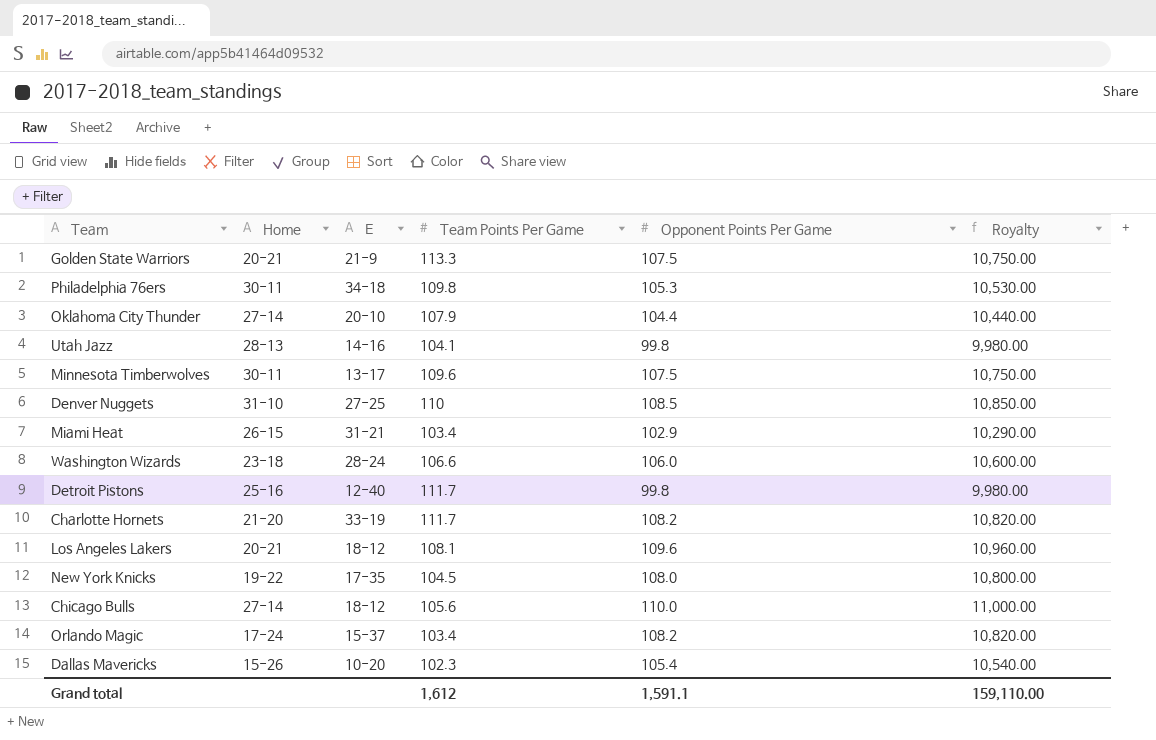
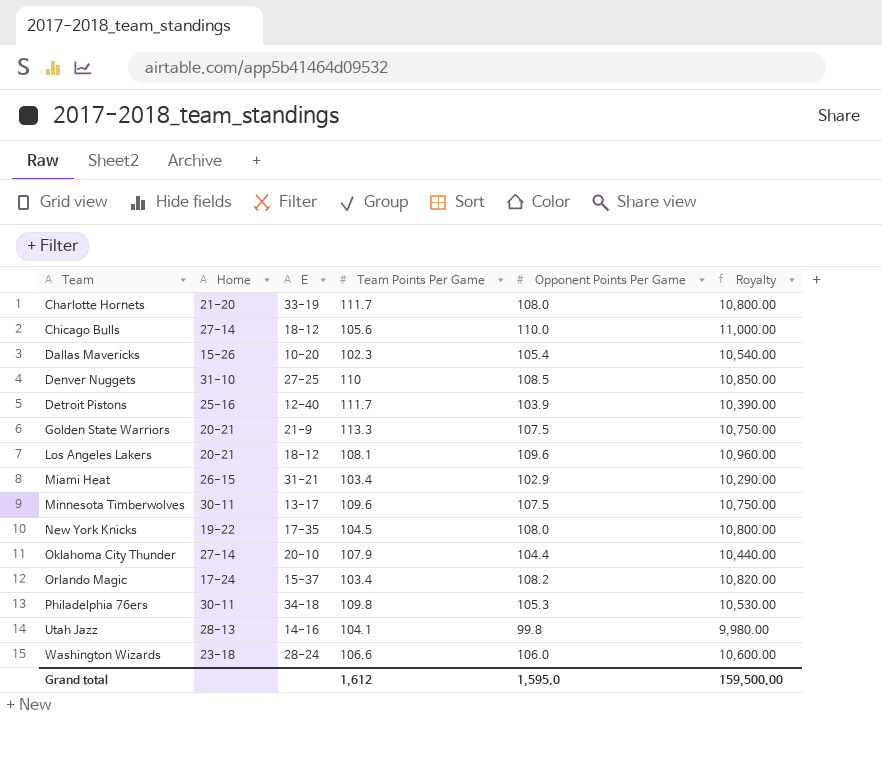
row order: none -> Team ascending
Charlotte Hornets | Opponent Points Per Game: 108.2 -> 108.0
Charlotte Hornets | Royalty: 10,820.00 -> 10,800.00
Detroit Pistons | Opponent Points Per Game: 99.8 -> 103.9
Detroit Pistons | Royalty: 9,980.00 -> 10,390.00
Grand total | Opponent Points Per Game: 1,591.1 -> 1,595.0
Grand total | Royalty: 159,110.00 -> 159,500.00

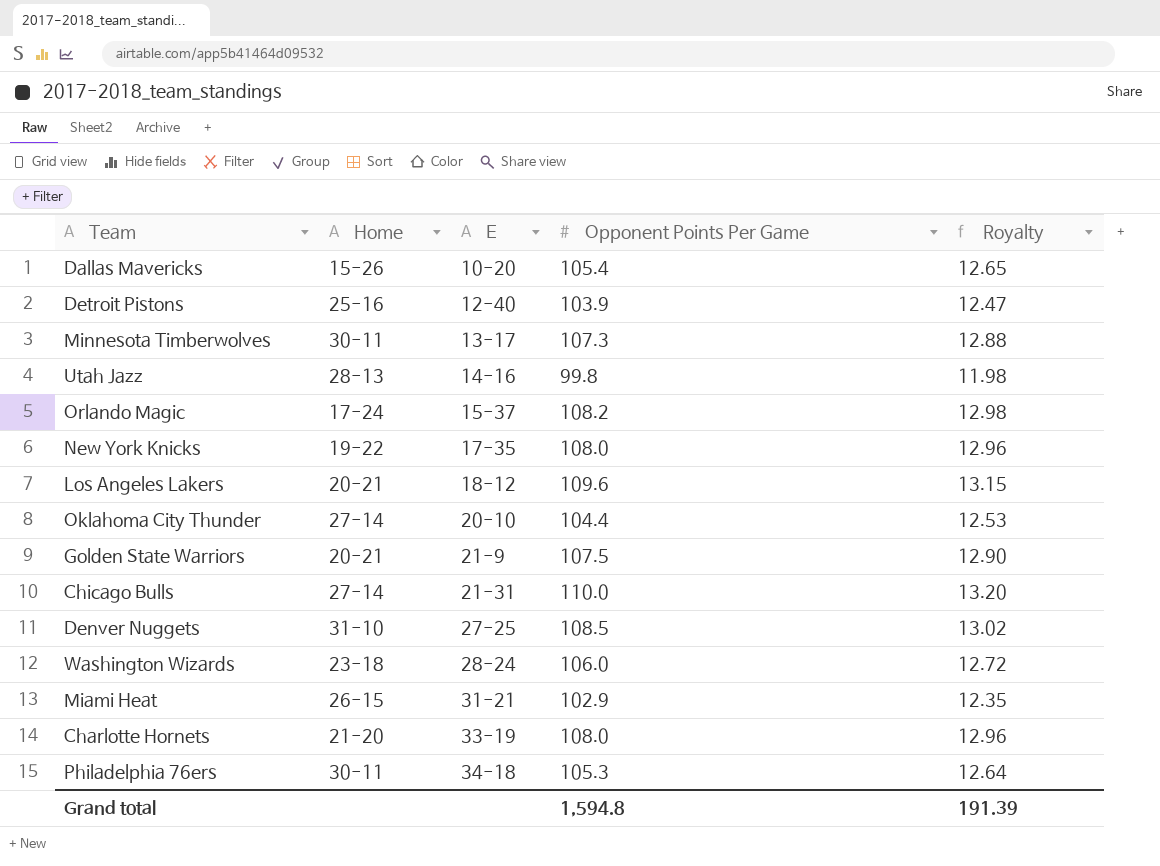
row order: Team ascending -> E ascending
column Team Points Per Game | position: 4 -> none
column Royalty | formula: [Opponent Points Per Game] * 100 -> [Opponent Points Per Game] * 0.12
Minnesota Timberwolves | Opponent Points Per Game: 107.5 -> 107.3
Chicago Bulls | E: 18-12 -> 21-31
Grand total | Opponent Points Per Game: 1,595.0 -> 1,594.8
Grand total | Royalty: 159,500.00 -> 191.39

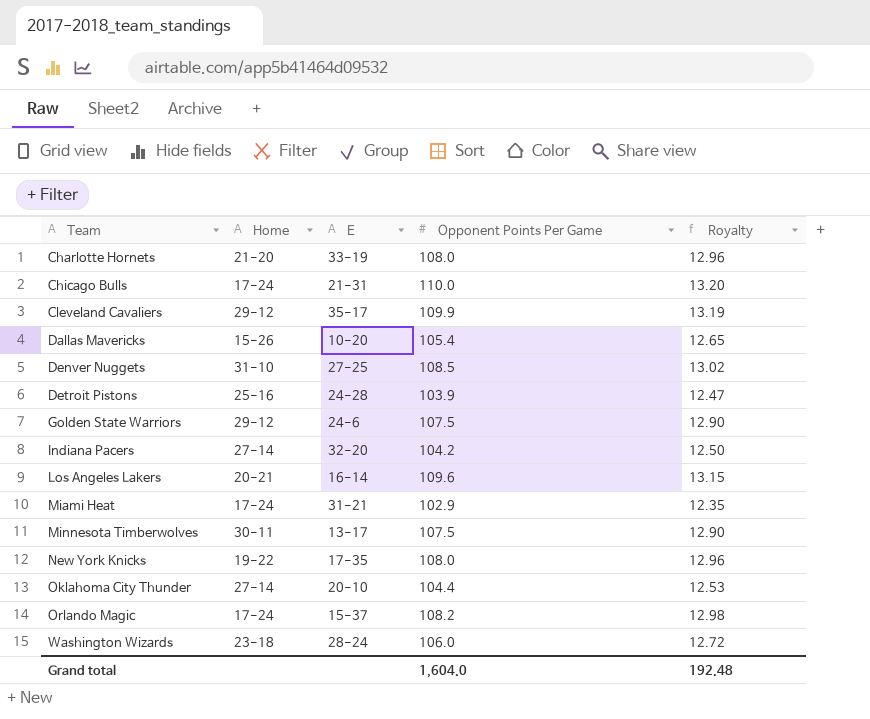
row order: E ascending -> Team ascending
row Utah Jazz: 28-13 | 14-16 | 99.8 | 11.98 -> none
row Philadelphia 76ers: 30-11 | 34-18 | 105.3 | 12.64 -> none
Chicago Bulls | Home: 27-14 -> 17-24
row Cleveland Cavaliers: none -> 29-12 | 35-17 | 109.9 | 13.19
Detroit Pistons | E: 12-40 -> 24-28
Golden State Warriors | Home: 20-21 -> 29-12
Golden State Warriors | E: 21-9 -> 24-6
row Indiana Pacers: none -> 27-14 | 32-20 | 104.2 | 12.50
Los Angeles Lakers | E: 18-12 -> 16-14
Miami Heat | Home: 26-15 -> 17-24
Minnesota Timberwolves | Opponent Points Per Game: 107.3 -> 107.5
Minnesota Timberwolves | Royalty: 12.88 -> 12.90
Grand total | Opponent Points Per Game: 1,594.8 -> 1,604.0
Grand total | Royalty: 191.39 -> 192.48

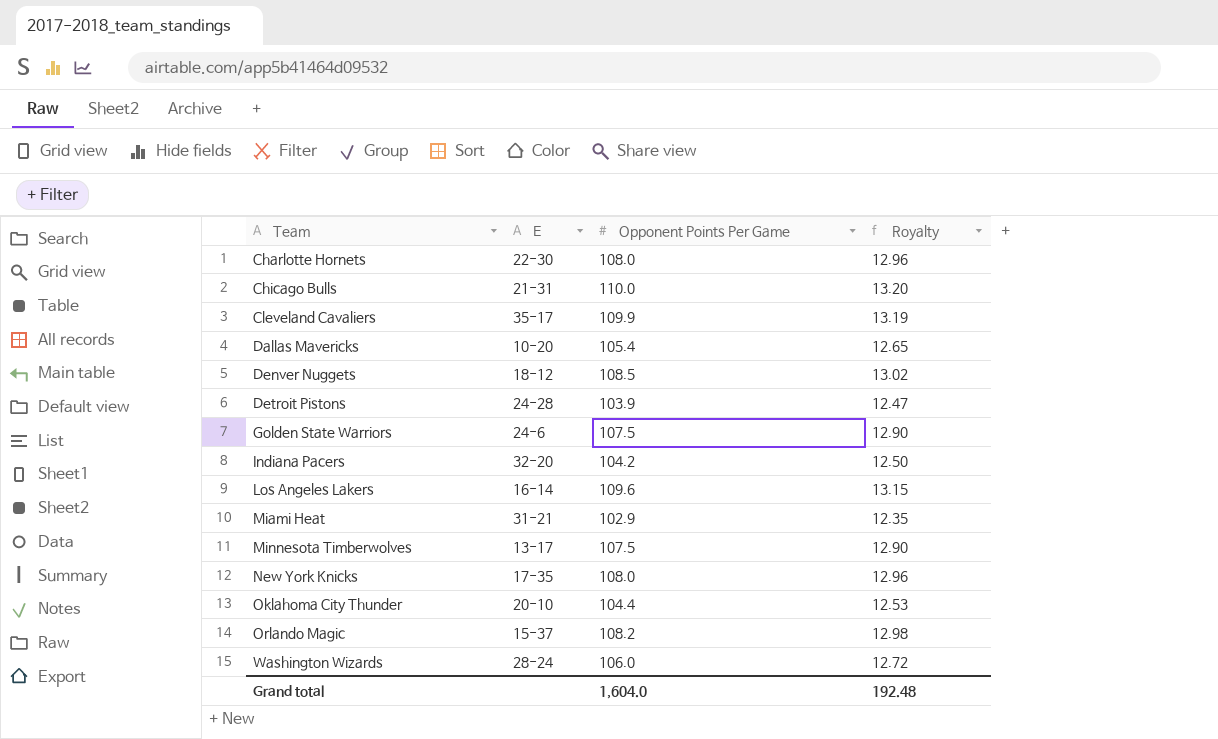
column Home | position: 2 -> none
Charlotte Hornets | E: 33-19 -> 22-30
Denver Nuggets | E: 27-25 -> 18-12

